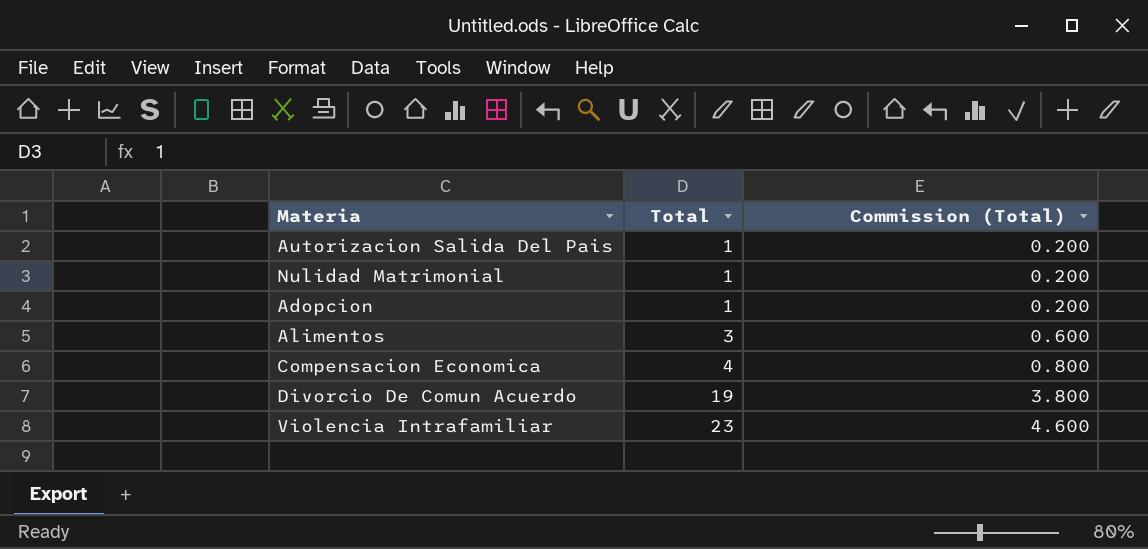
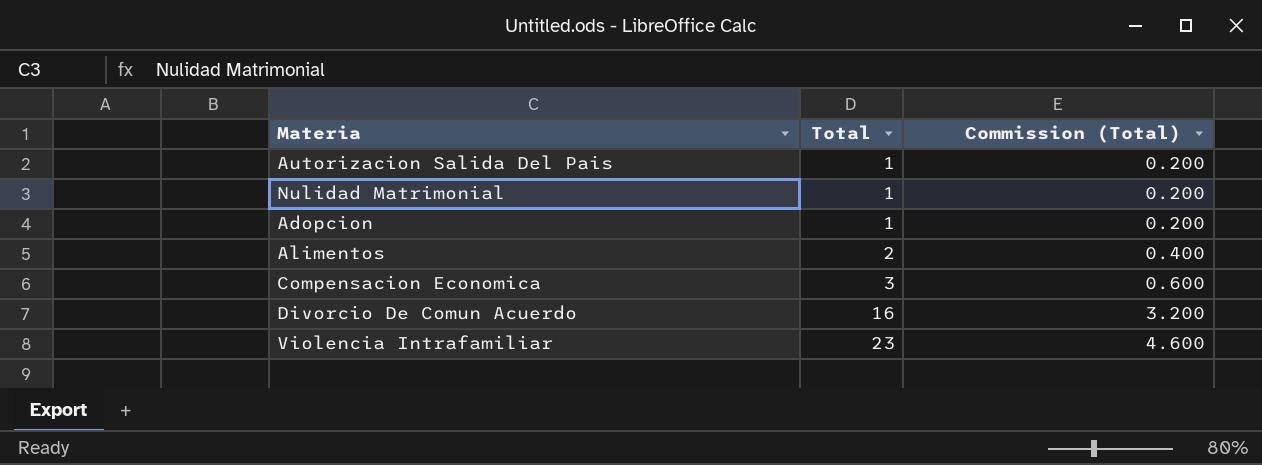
Alimentos | Total: 3 -> 2
Alimentos | Commission (Total): 0.600 -> 0.400
Compensacion Economica | Total: 4 -> 3
Compensacion Economica | Commission (Total): 0.800 -> 0.600
Divorcio De Comun Acuerdo | Total: 19 -> 16
Divorcio De Comun Acuerdo | Commission (Total): 3.800 -> 3.200

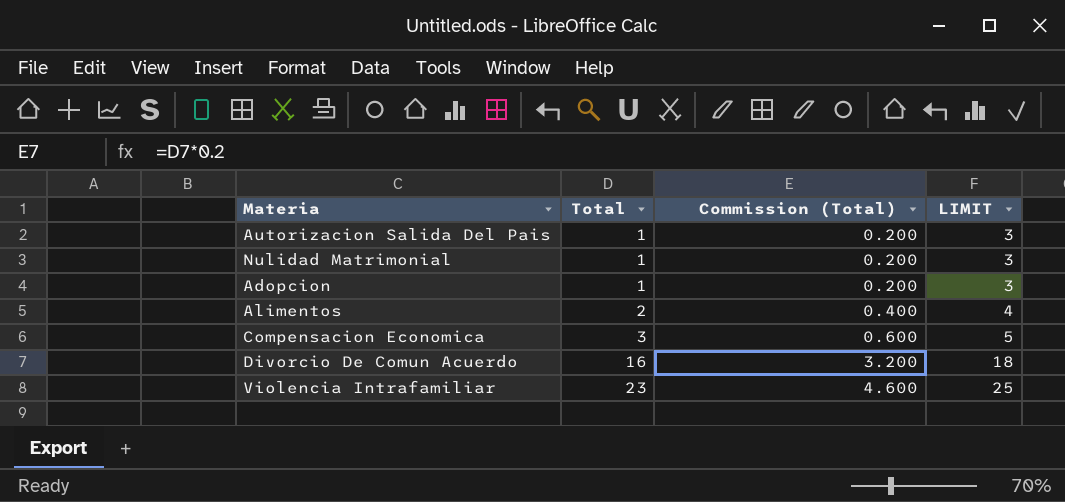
column LIMIT | formula: none -> [Total] + 2

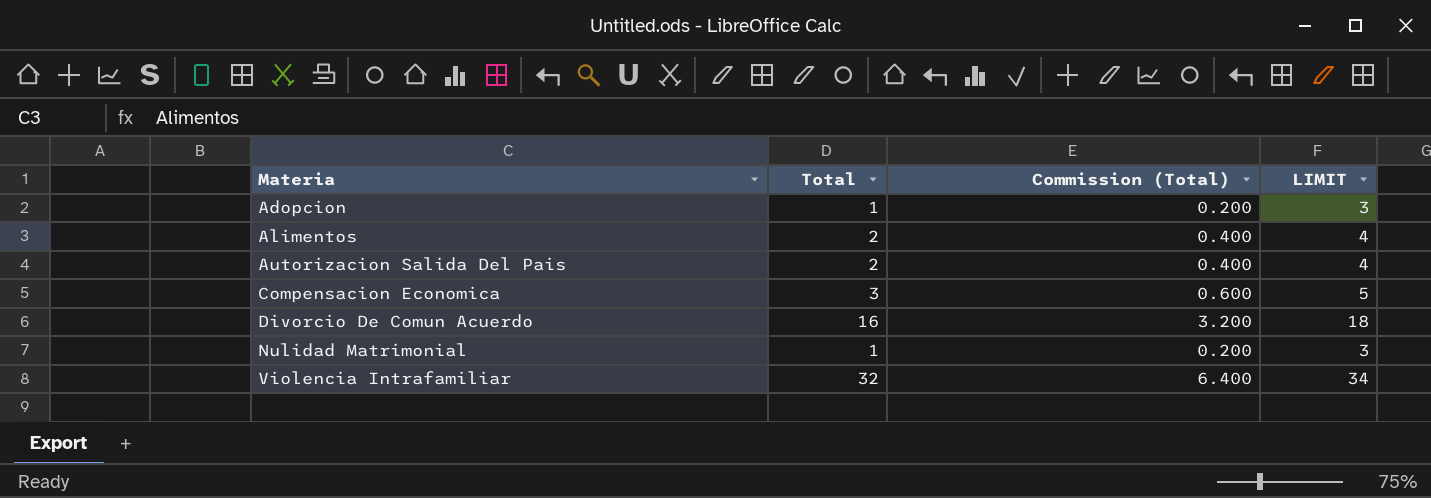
row order: Total ascending -> Materia ascending
Autorizacion Salida Del Pais | Total: 1 -> 2
Autorizacion Salida Del Pais | Commission (Total): 0.200 -> 0.400
Autorizacion Salida Del Pais | LIMIT: 3 -> 4
Violencia Intrafamiliar | Total: 23 -> 32
Violencia Intrafamiliar | Commission (Total): 4.600 -> 6.400
Violencia Intrafamiliar | LIMIT: 25 -> 34

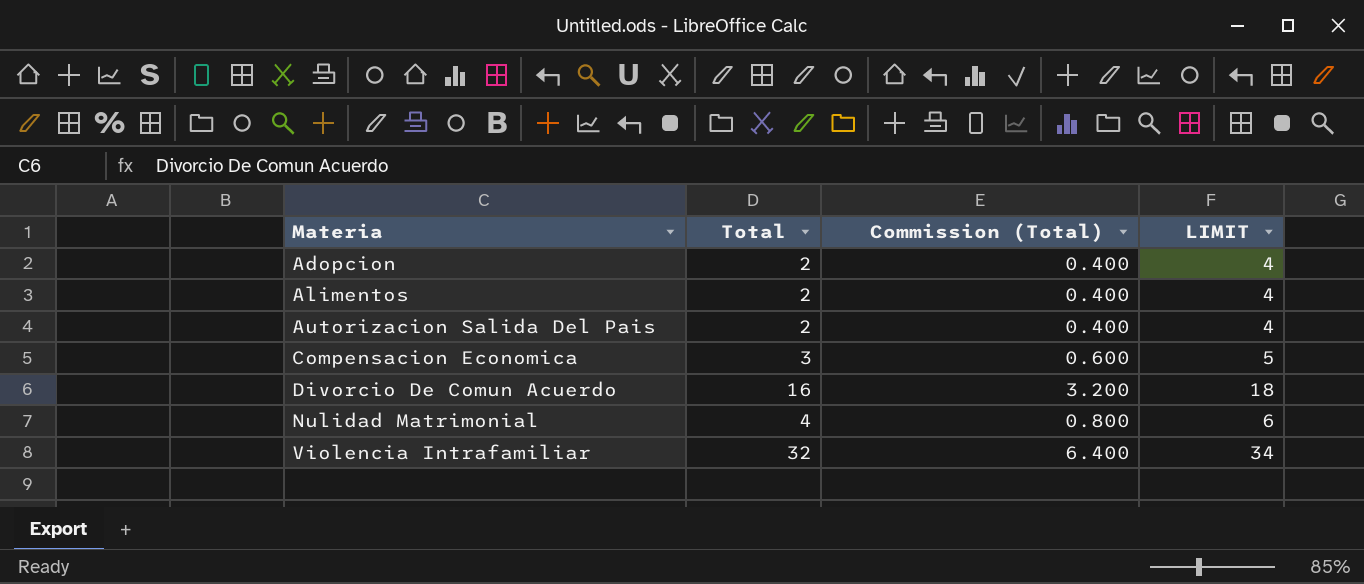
Adopcion | Total: 1 -> 2
Adopcion | Commission (Total): 0.200 -> 0.400
Adopcion | LIMIT: 3 -> 4
Nulidad Matrimonial | Total: 1 -> 4
Nulidad Matrimonial | Commission (Total): 0.200 -> 0.800
Nulidad Matrimonial | LIMIT: 3 -> 6

